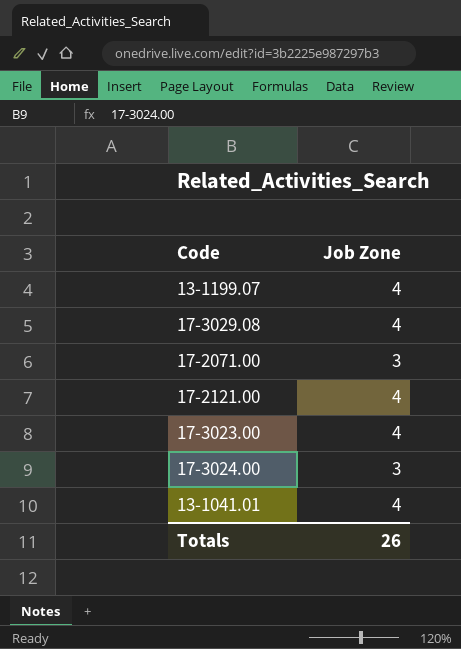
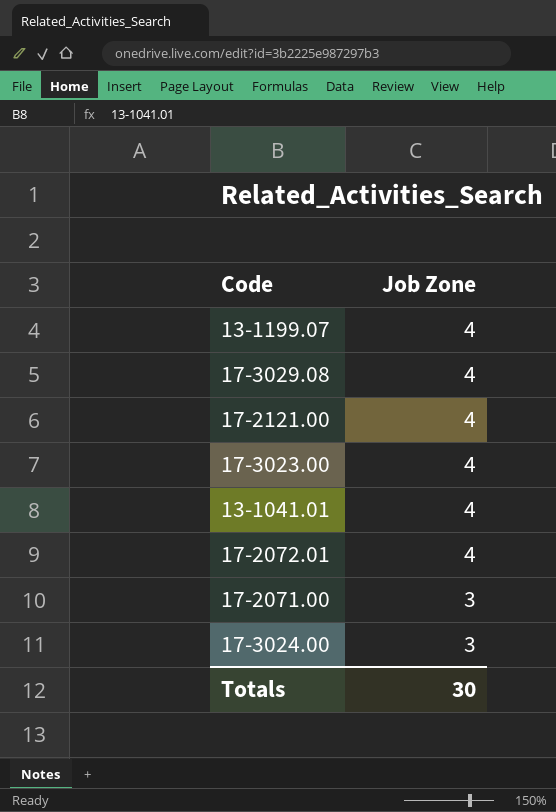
row order: none -> Job Zone descending
row 17-2072.01: none -> 4
Totals | Job Zone: 26 -> 30

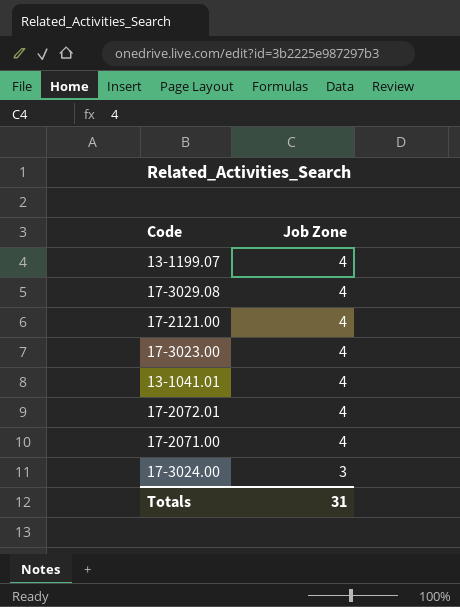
17-2071.00 | Job Zone: 3 -> 4
Totals | Job Zone: 30 -> 31

